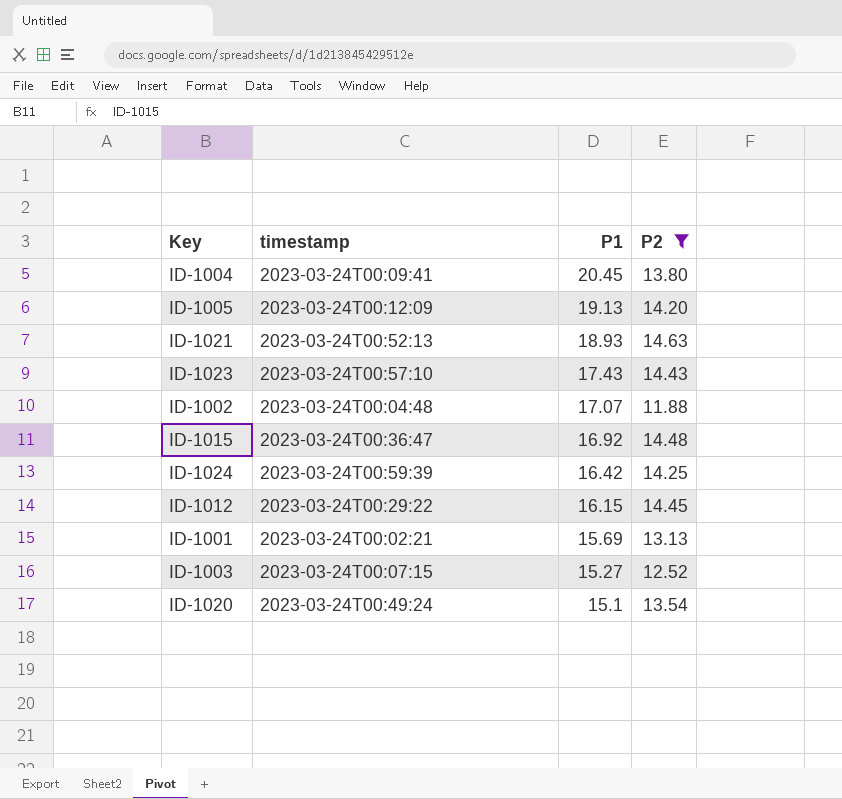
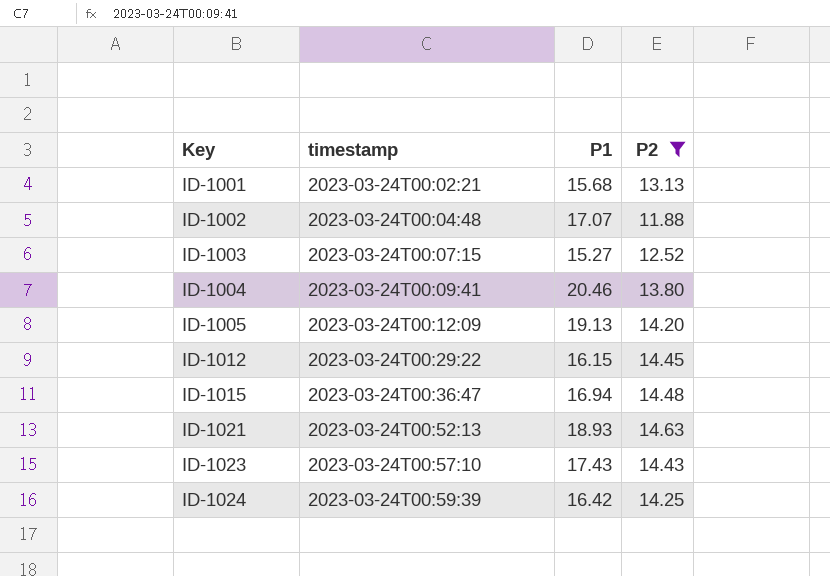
row order: P1 descending -> Key ascending
row ID-1020: 2023-03-24T00:49:24 | 15.1 | 13.54 -> none
ID-1001 | P1: 15.69 -> 15.68
ID-1004 | P1: 20.45 -> 20.46
ID-1015 | P1: 16.92 -> 16.94

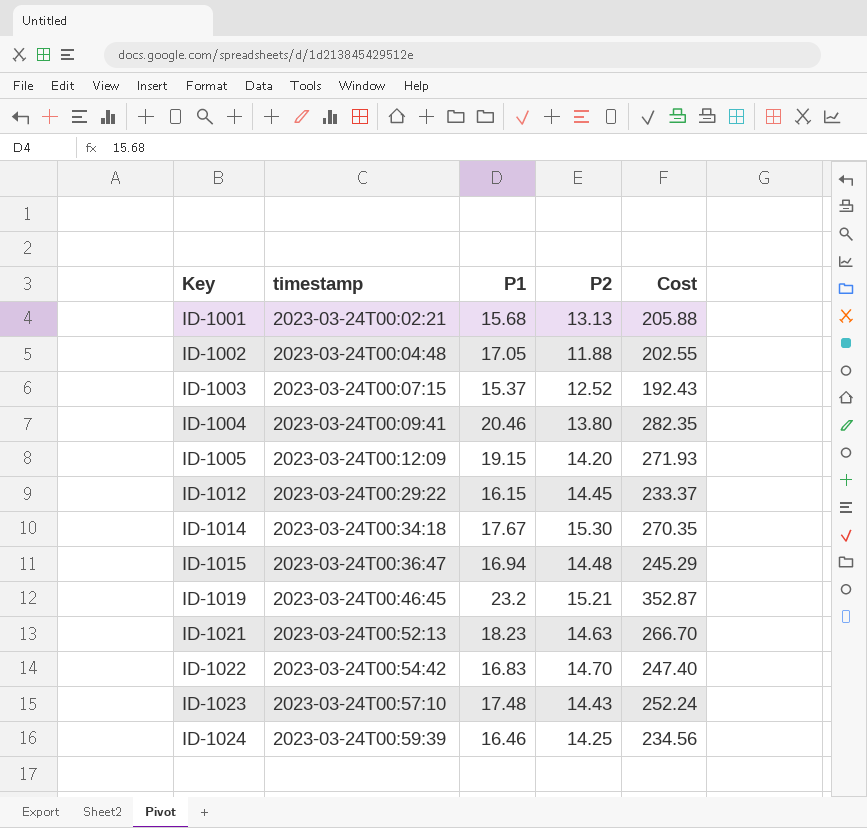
filter: P2 <= 14.63 -> none
column Cost | formula: none -> [P1] * [P2]
ID-1002 | P1: 17.07 -> 17.05
ID-1003 | P1: 15.27 -> 15.37
ID-1005 | P1: 19.13 -> 19.15
ID-1021 | P1: 18.93 -> 18.23
ID-1023 | P1: 17.43 -> 17.48
ID-1024 | P1: 16.42 -> 16.46

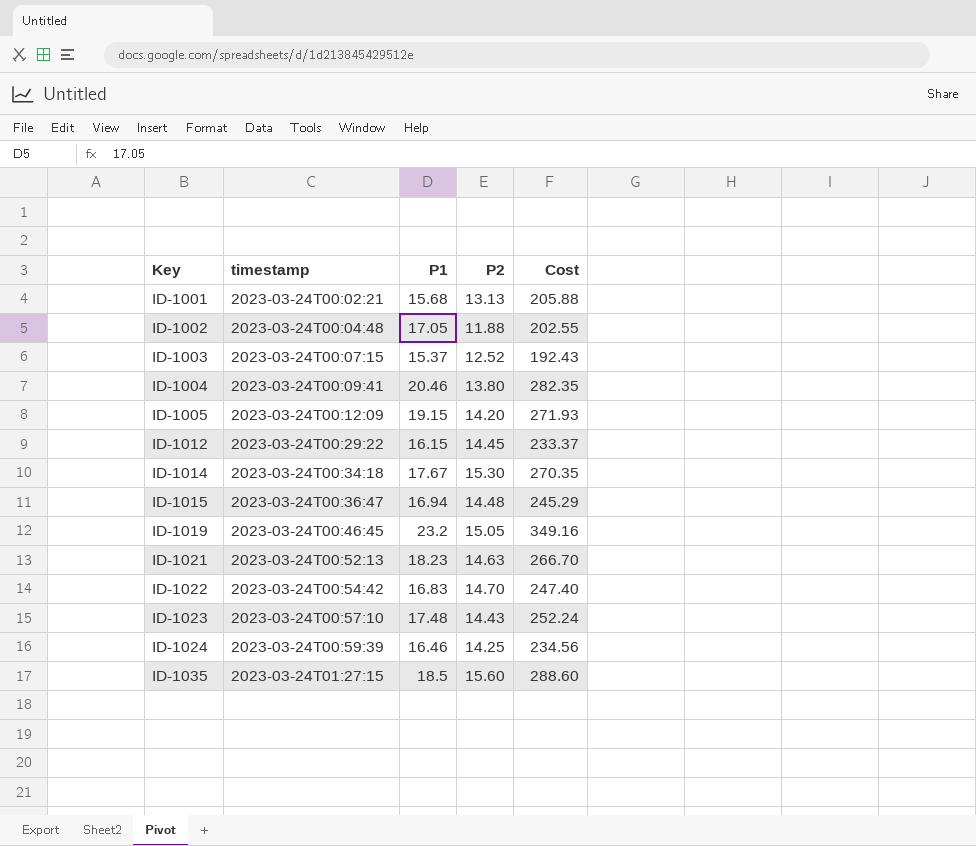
ID-1019 | P2: 15.21 -> 15.05
ID-1019 | Cost: 352.87 -> 349.16
row ID-1035: none -> 2023-03-24T01:27:15 | 18.5 | 15.60 | 288.60

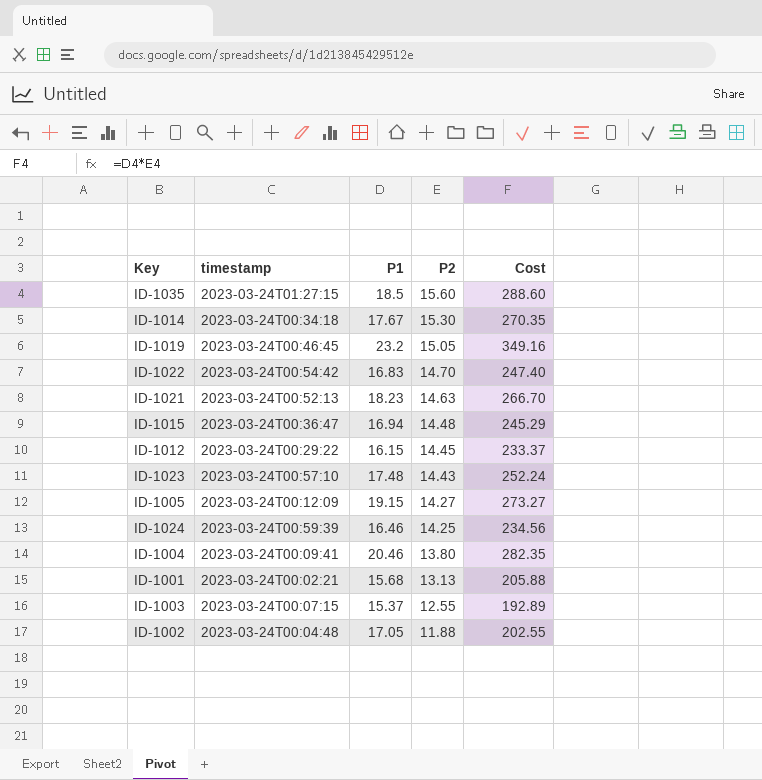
row order: Key ascending -> P2 descending
ID-1005 | P2: 14.20 -> 14.27
ID-1005 | Cost: 271.93 -> 273.27
ID-1003 | P2: 12.52 -> 12.55
ID-1003 | Cost: 192.43 -> 192.89

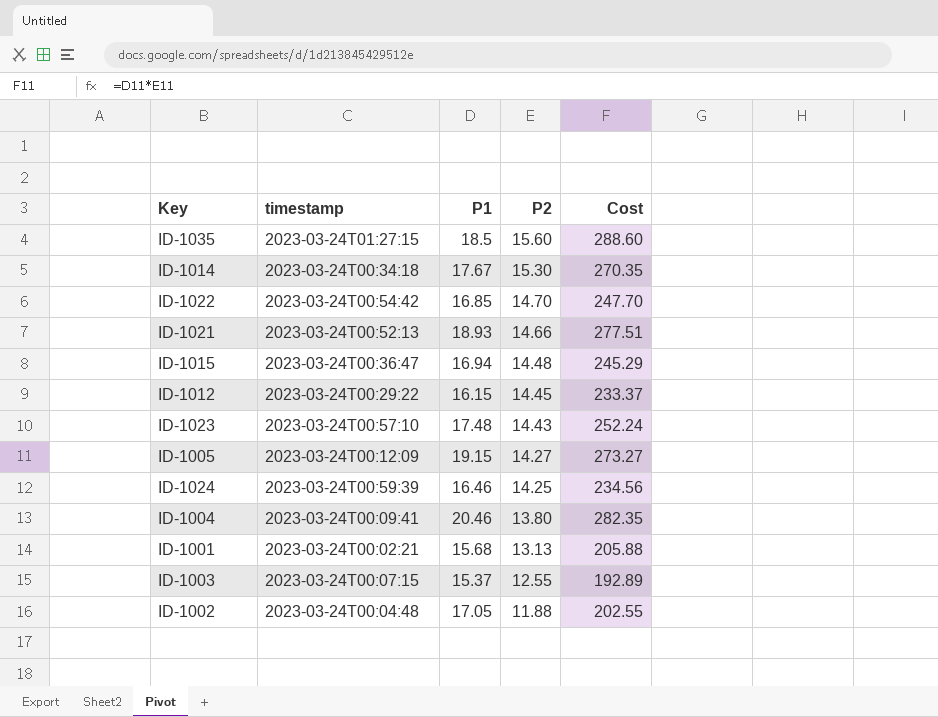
row ID-1019: 2023-03-24T00:46:45 | 23.2 | 15.05 | 349.16 -> none
ID-1022 | P1: 16.83 -> 16.85
ID-1022 | Cost: 247.40 -> 247.70
ID-1021 | P1: 18.23 -> 18.93
ID-1021 | P2: 14.63 -> 14.66
ID-1021 | Cost: 266.70 -> 277.51

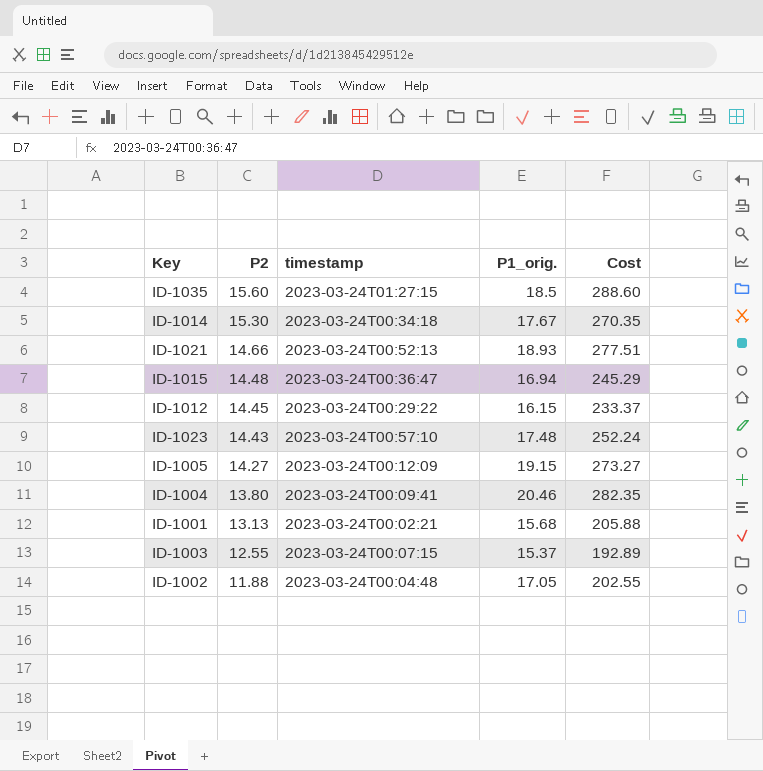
column P2 | position: 4 -> 2
column name: P1 -> P1_orig.
row ID-1022: 2023-03-24T00:54:42 | 16.85 | 14.70 | 247.70 -> none
row ID-1024: 2023-03-24T00:59:39 | 16.46 | 14.25 | 234.56 -> none

